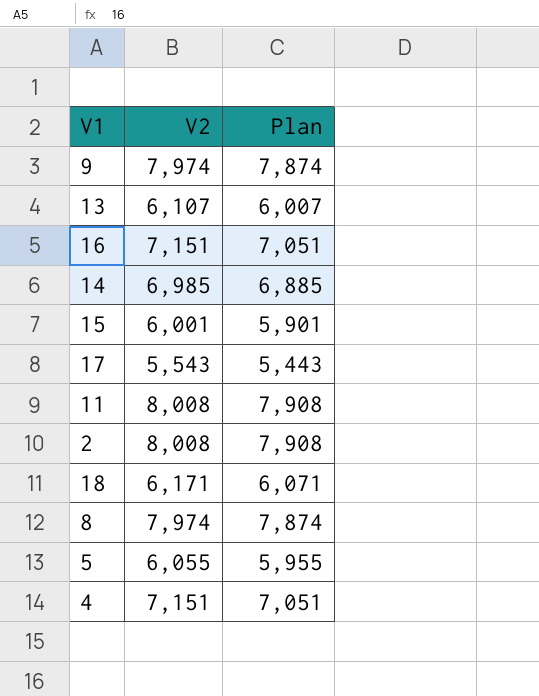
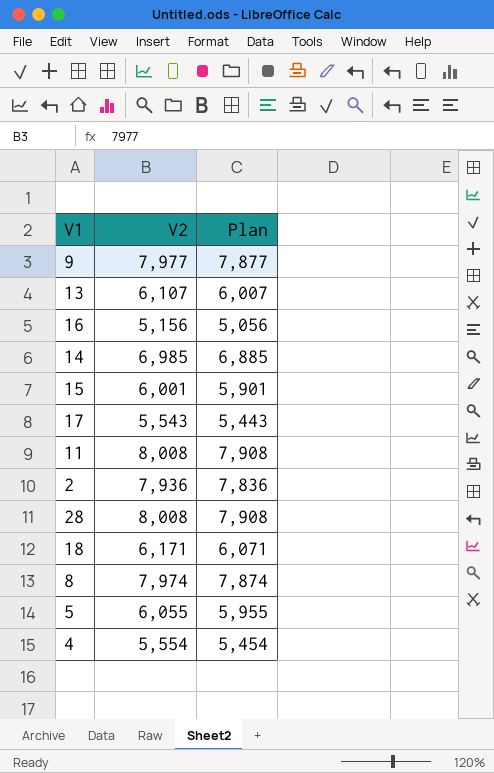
9 | V2: 7,974 -> 7,977
9 | Plan: 7,874 -> 7,877
16 | V2: 7,151 -> 5,156
16 | Plan: 7,051 -> 5,056
2 | V2: 8,008 -> 7,936
2 | Plan: 7,908 -> 7,836
row 28: none -> 8,008 | 7,908
4 | V2: 7,151 -> 5,554
4 | Plan: 7,051 -> 5,454

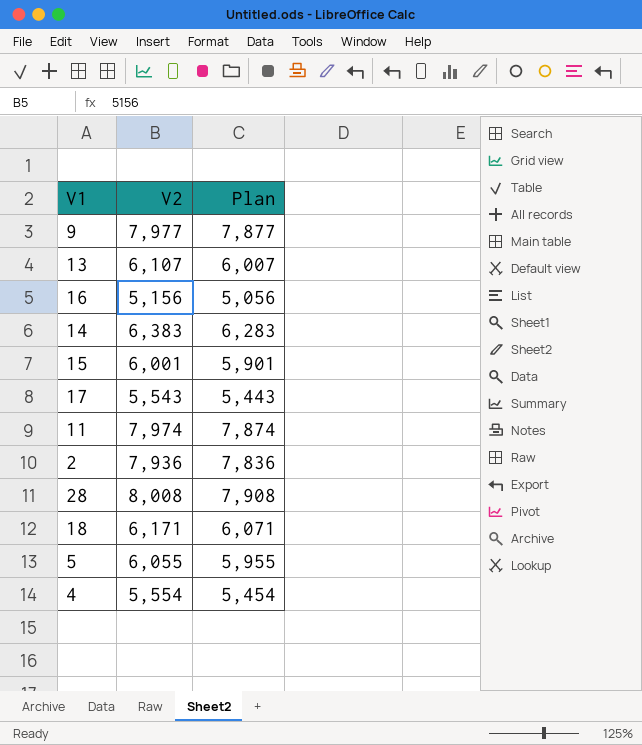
row 8: 7,974 | 7,874 -> none
14 | V2: 6,985 -> 6,383
14 | Plan: 6,885 -> 6,283
11 | V2: 8,008 -> 7,974
11 | Plan: 7,908 -> 7,874

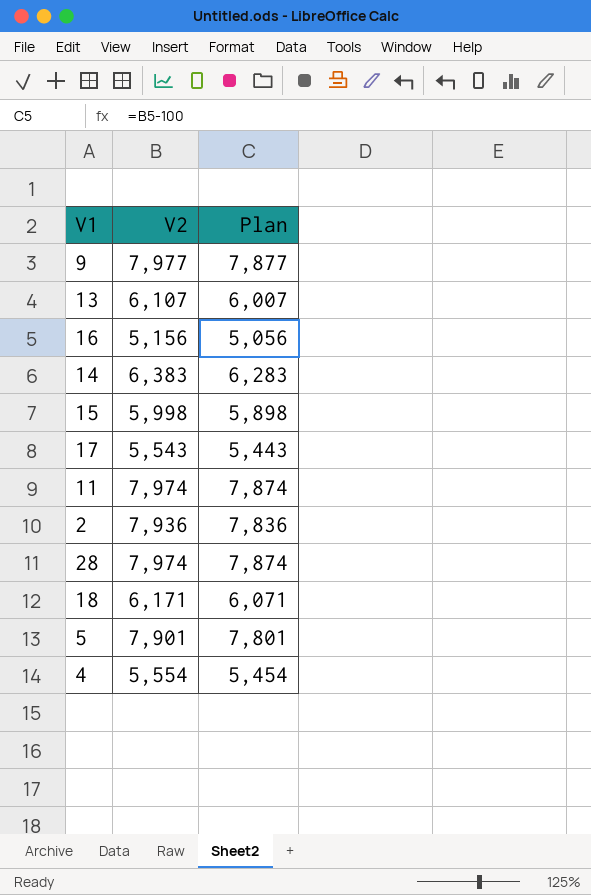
15 | V2: 6,001 -> 5,998
15 | Plan: 5,901 -> 5,898
28 | V2: 8,008 -> 7,974
28 | Plan: 7,908 -> 7,874
5 | V2: 6,055 -> 7,901
5 | Plan: 5,955 -> 7,801

